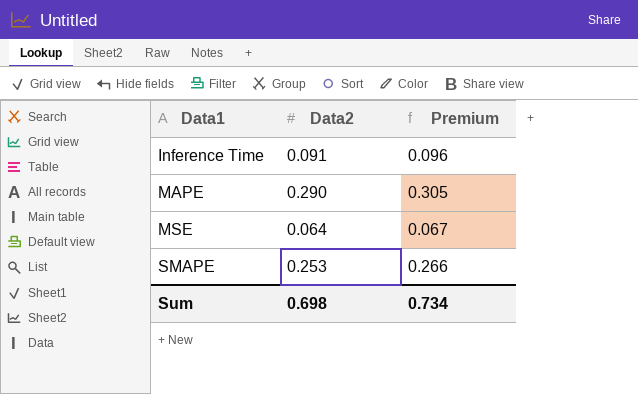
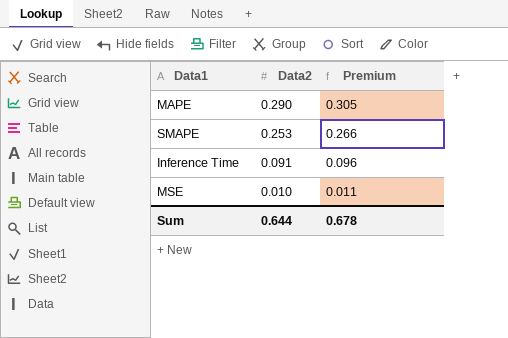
row order: Data1 ascending -> Data2 descending
MSE | Data2: 0.064 -> 0.010
MSE | Premium: 0.067 -> 0.011
Sum | Data2: 0.698 -> 0.644
Sum | Premium: 0.734 -> 0.678

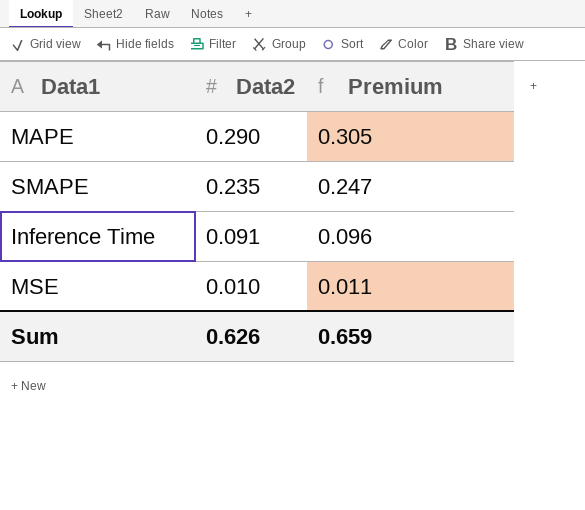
SMAPE | Data2: 0.253 -> 0.235
SMAPE | Premium: 0.266 -> 0.247
Sum | Data2: 0.644 -> 0.626
Sum | Premium: 0.678 -> 0.659

